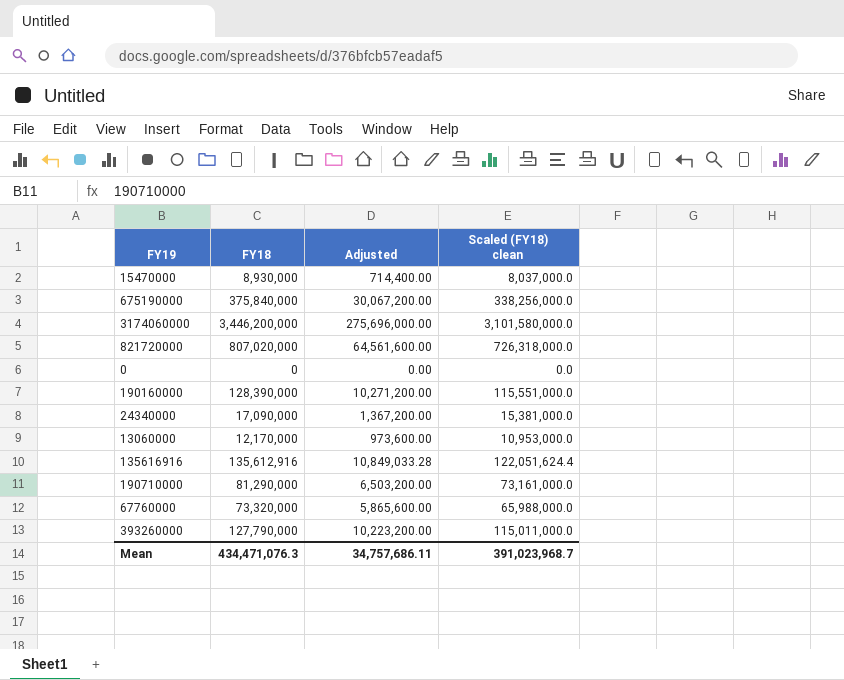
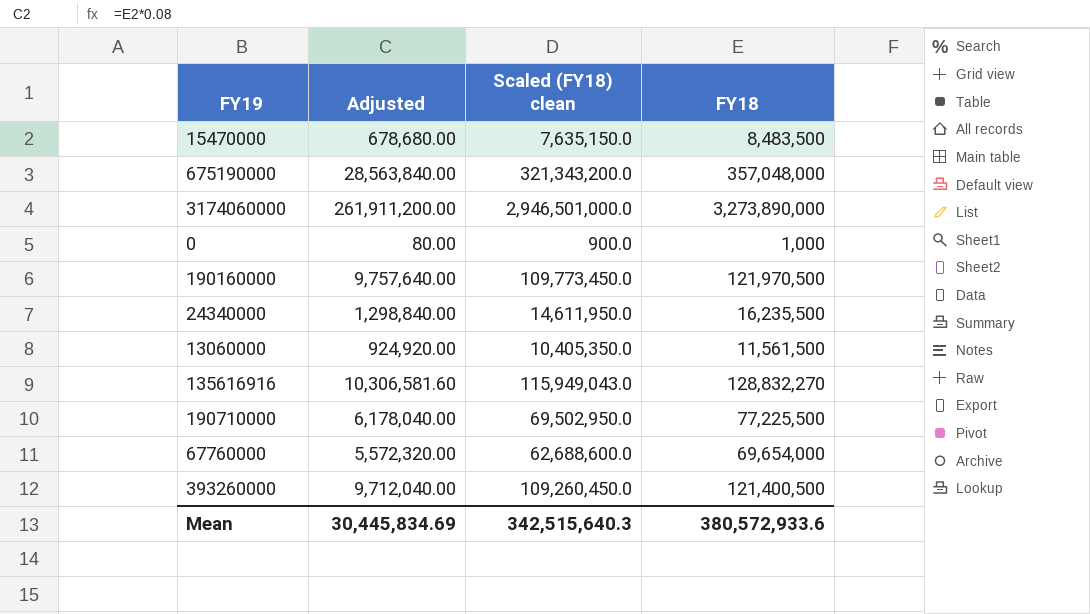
column FY18 | position: 2 -> 4
row 821720000: 807,020,000 | 64,561,600.00 | 726,318,000.0 -> none
15470000 | Adjusted: 714,400.00 -> 678,680.00
15470000 | Scaled (FY18) clean: 8,037,000.0 -> 7,635,150.0
15470000 | FY18: 8,930,000 -> 8,483,500
675190000 | Adjusted: 30,067,200.00 -> 28,563,840.00
675190000 | Scaled (FY18) clean: 338,256,000.0 -> 321,343,200.0
675190000 | FY18: 375,840,000 -> 357,048,000
3174060000 | Adjusted: 275,696,000.00 -> 261,911,200.00
3174060000 | Scaled (FY18) clean: 3,101,580,000.0 -> 2,946,501,000.0
3174060000 | FY18: 3,446,200,000 -> 3,273,890,000
0 | Adjusted: 0.00 -> 80.00
0 | Scaled (FY18) clean: 0.0 -> 900.0
0 | FY18: 0 -> 1,000
190160000 | Adjusted: 10,271,200.00 -> 9,757,640.00
190160000 | Scaled (FY18) clean: 115,551,000.0 -> 109,773,450.0
190160000 | FY18: 128,390,000 -> 121,970,500
24340000 | Adjusted: 1,367,200.00 -> 1,298,840.00
24340000 | Scaled (FY18) clean: 15,381,000.0 -> 14,611,950.0
24340000 | FY18: 17,090,000 -> 16,235,500
13060000 | Adjusted: 973,600.00 -> 924,920.00
13060000 | Scaled (FY18) clean: 10,953,000.0 -> 10,405,350.0
13060000 | FY18: 12,170,000 -> 11,561,500
135616916 | Adjusted: 10,849,033.28 -> 10,306,581.60
135616916 | Scaled (FY18) clean: 122,051,624.4 -> 115,949,043.0
135616916 | FY18: 135,612,916 -> 128,832,270
190710000 | Adjusted: 6,503,200.00 -> 6,178,040.00
190710000 | Scaled (FY18) clean: 73,161,000.0 -> 69,502,950.0
190710000 | FY18: 81,290,000 -> 77,225,500
67760000 | Adjusted: 5,865,600.00 -> 5,572,320.00
67760000 | Scaled (FY18) clean: 65,988,000.0 -> 62,688,600.0
67760000 | FY18: 73,320,000 -> 69,654,000
393260000 | Adjusted: 10,223,200.00 -> 9,712,040.00
393260000 | Scaled (FY18) clean: 115,011,000.0 -> 109,260,450.0
393260000 | FY18: 127,790,000 -> 121,400,500
Mean | Adjusted: 34,757,686.11 -> 30,445,834.69
Mean | Scaled (FY18) clean: 391,023,968.7 -> 342,515,640.3
Mean | FY18: 434,471,076.3 -> 380,572,933.6

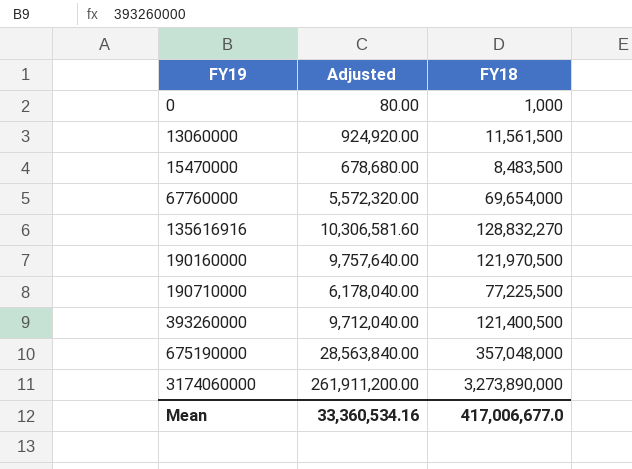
row order: none -> FY19 ascending
column Scaled (FY18) clean | formula: [FY18] * 0.9 -> none
row 24340000: 1,298,840.00 | 14,611,950.0 | 16,235,500 -> none
Mean | Adjusted: 30,445,834.69 -> 33,360,534.16
Mean | FY18: 380,572,933.6 -> 417,006,677.0

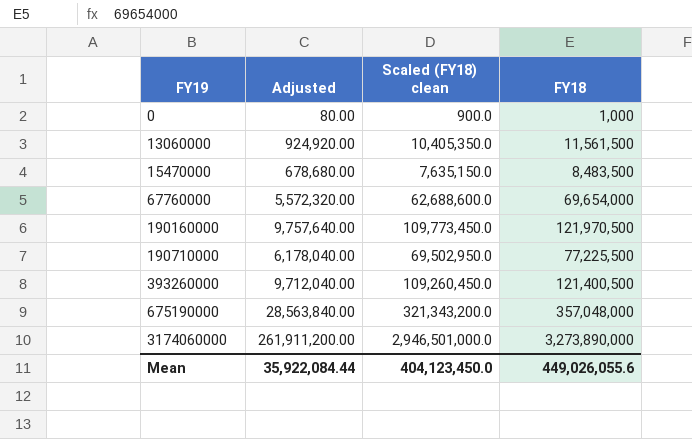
column Scaled (FY18) clean | formula: none -> [FY18] * 0.9
row 135616916: 10,306,581.60 | 128,832,270 -> none
Mean | Adjusted: 33,360,534.16 -> 35,922,084.44
Mean | FY18: 417,006,677.0 -> 449,026,055.6

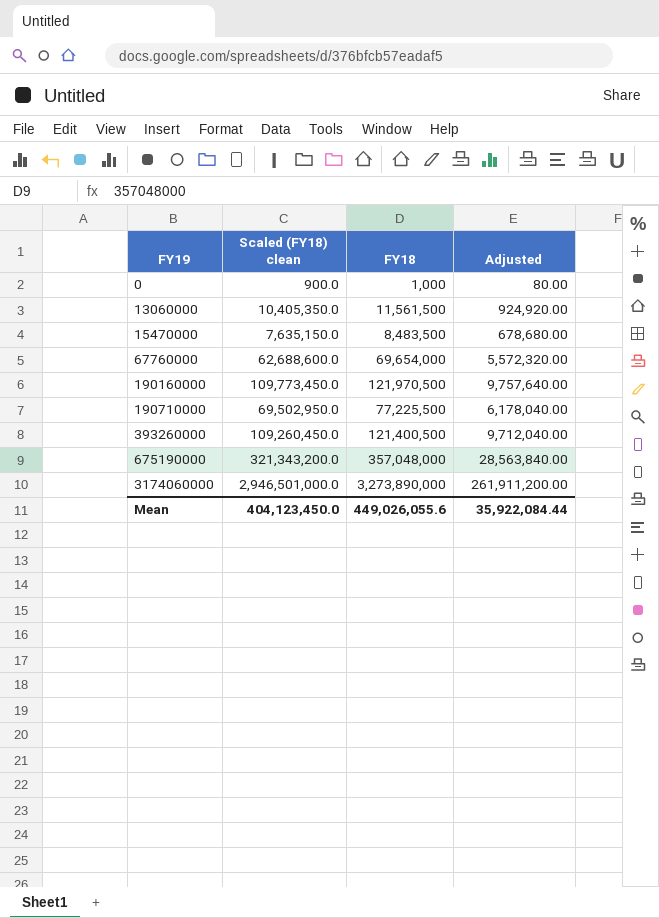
column Adjusted | position: 2 -> 4

